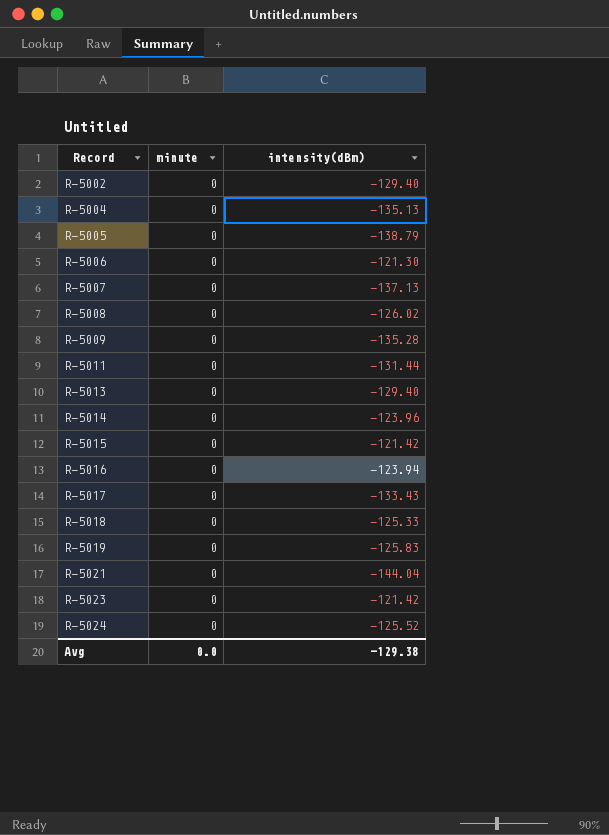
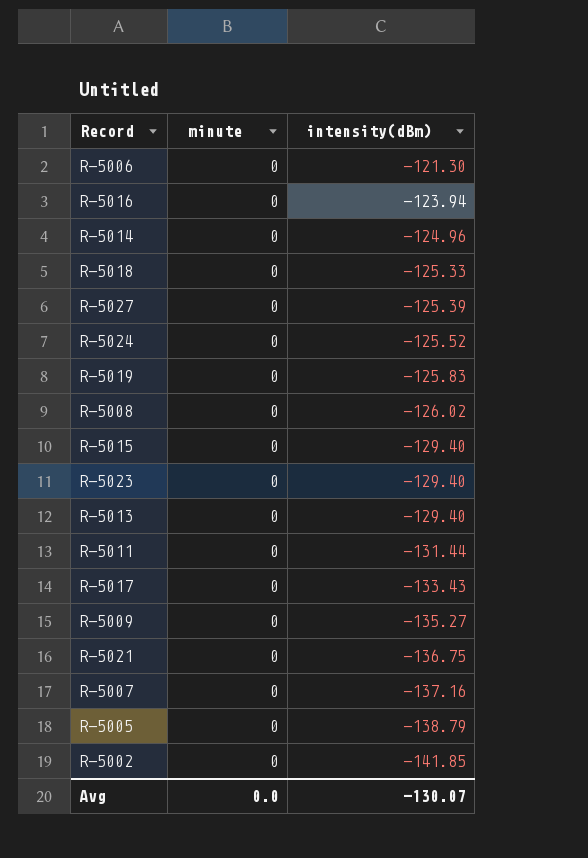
row order: Record ascending -> intensity(dBm) descending
row R-5004: 0 | -135.13 -> none
R-5014 | intensity(dBm): -123.96 -> -124.96
row R-5027: none -> 0 | -125.39
R-5015 | intensity(dBm): -121.42 -> -129.40
R-5023 | intensity(dBm): -121.42 -> -129.40
R-5009 | intensity(dBm): -135.28 -> -135.27
R-5021 | intensity(dBm): -144.04 -> -136.75
R-5007 | intensity(dBm): -137.13 -> -137.16
R-5002 | intensity(dBm): -129.40 -> -141.85
Avg | intensity(dBm): -129.38 -> -130.07

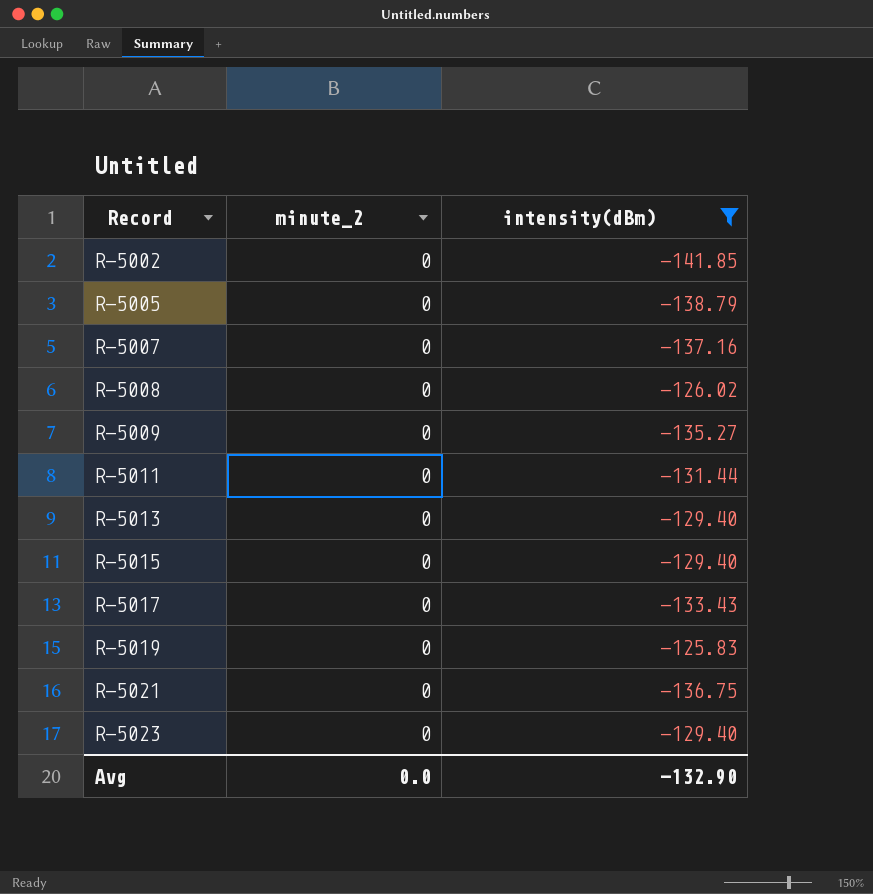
filter: none -> intensity(dBm) <= -125.83
row order: intensity(dBm) descending -> Record ascending
column name: minute -> minute_2
Avg | intensity(dBm): -130.07 -> -132.90

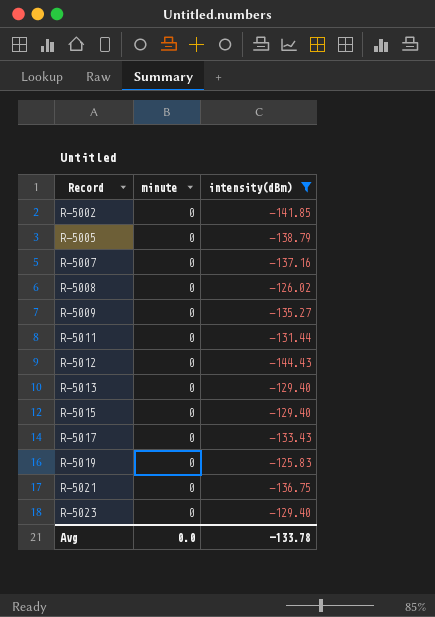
column name: minute_2 -> minute
row R-5012: none -> 0 | -144.43
Avg | intensity(dBm): -132.90 -> -133.78

